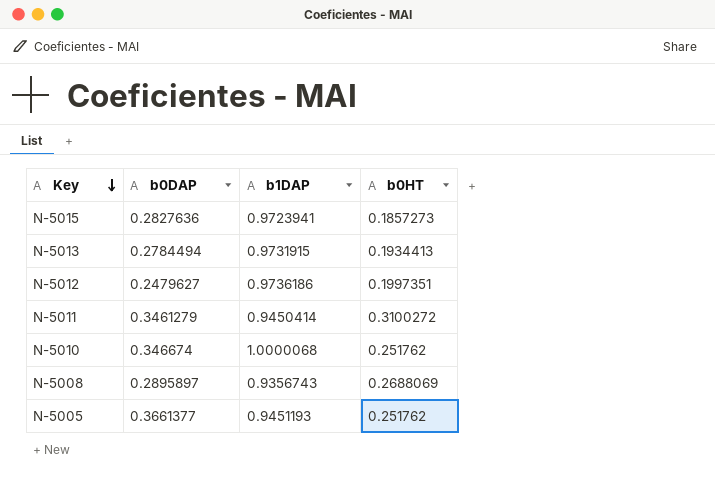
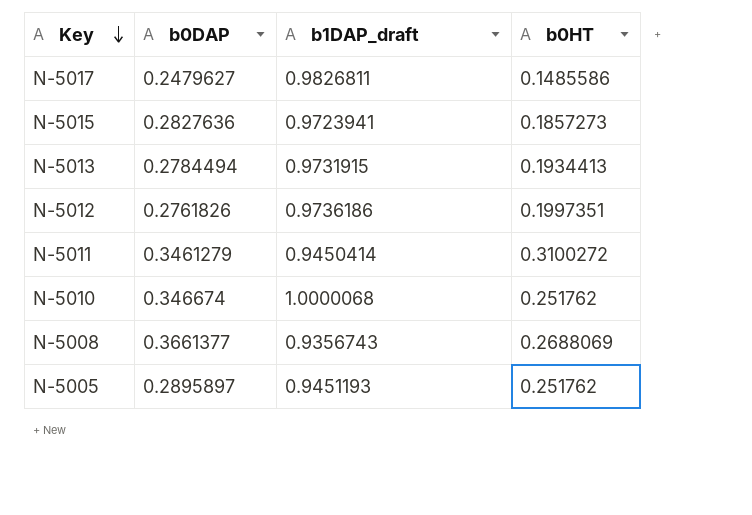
column name: b1DAP -> b1DAP_draft
row N-5017: none -> 0.2479627 | 0.9826811 | 0.1485586
N-5012 | b0DAP: 0.2479627 -> 0.2761826
N-5008 | b0DAP: 0.2895897 -> 0.3661377
N-5005 | b0DAP: 0.3661377 -> 0.2895897

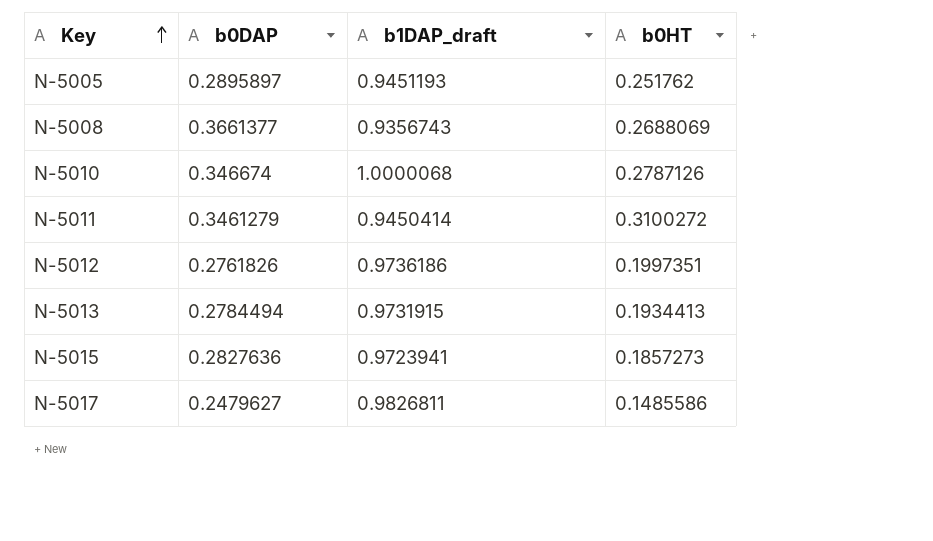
row order: Key descending -> Key ascending
N-5010 | b0HT: 0.251762 -> 0.2787126

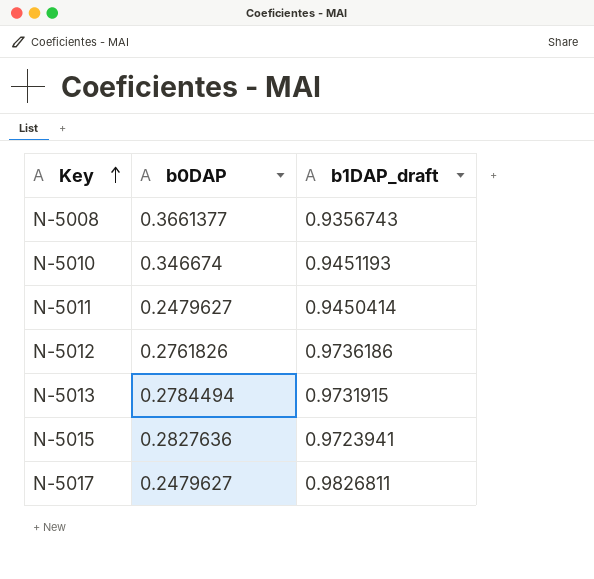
column b0HT | position: 4 -> none
row N-5005: 0.2895897 | 0.9451193 | 0.251762 -> none
N-5010 | b1DAP_draft: 1.0000068 -> 0.9451193
N-5011 | b0DAP: 0.3461279 -> 0.2479627

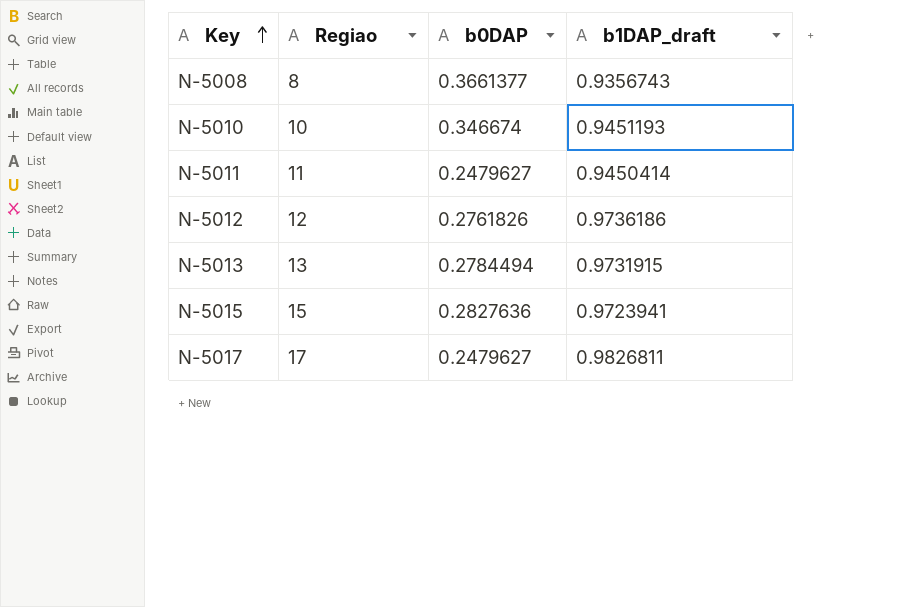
column Regiao | position: none -> 2

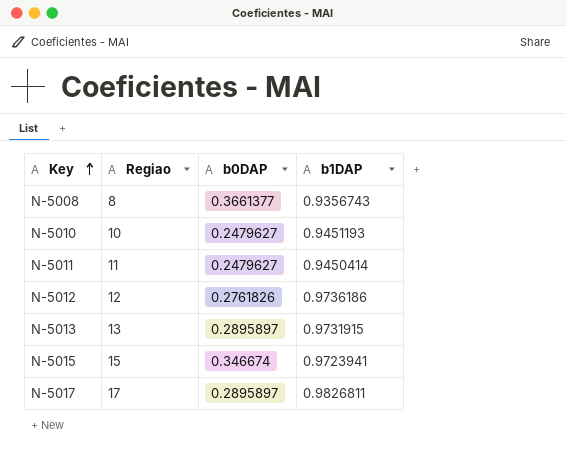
column name: b1DAP_draft -> b1DAP
N-5010 | b0DAP: 0.346674 -> 0.2479627
N-5013 | b0DAP: 0.2784494 -> 0.2895897
N-5015 | b0DAP: 0.2827636 -> 0.346674
N-5017 | b0DAP: 0.2479627 -> 0.2895897

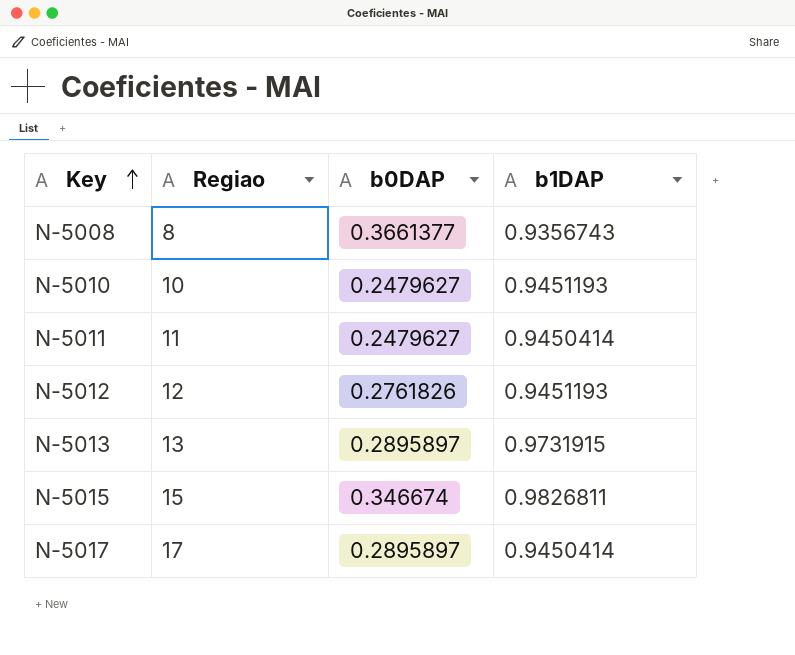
N-5012 | b1DAP: 0.9736186 -> 0.9451193
N-5015 | b1DAP: 0.9723941 -> 0.9826811
N-5017 | b1DAP: 0.9826811 -> 0.9450414

